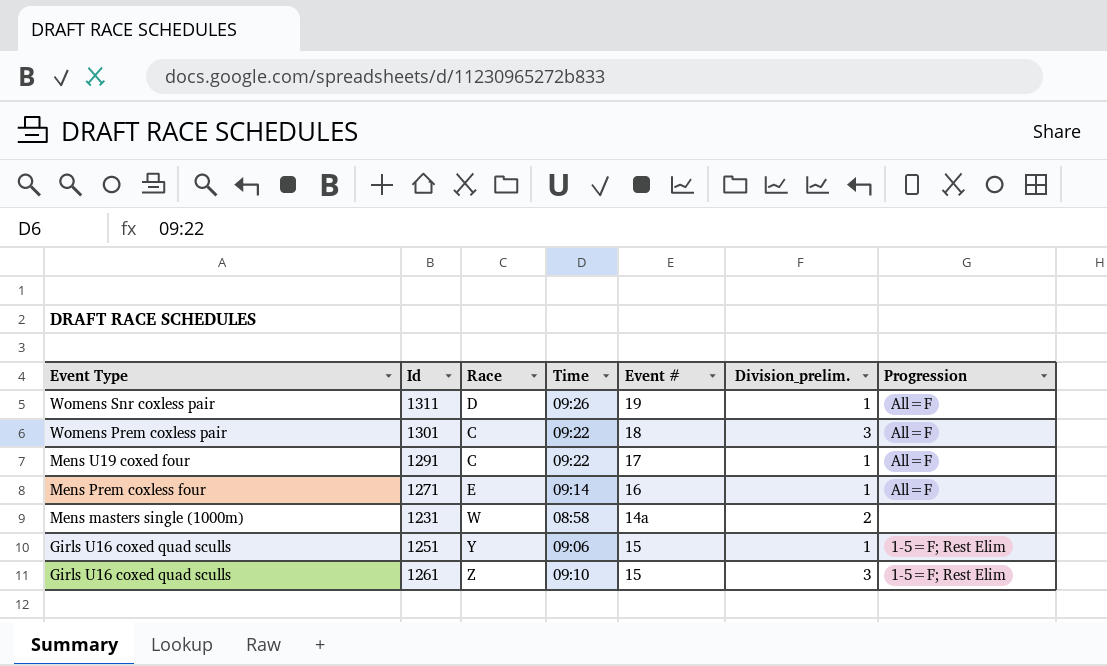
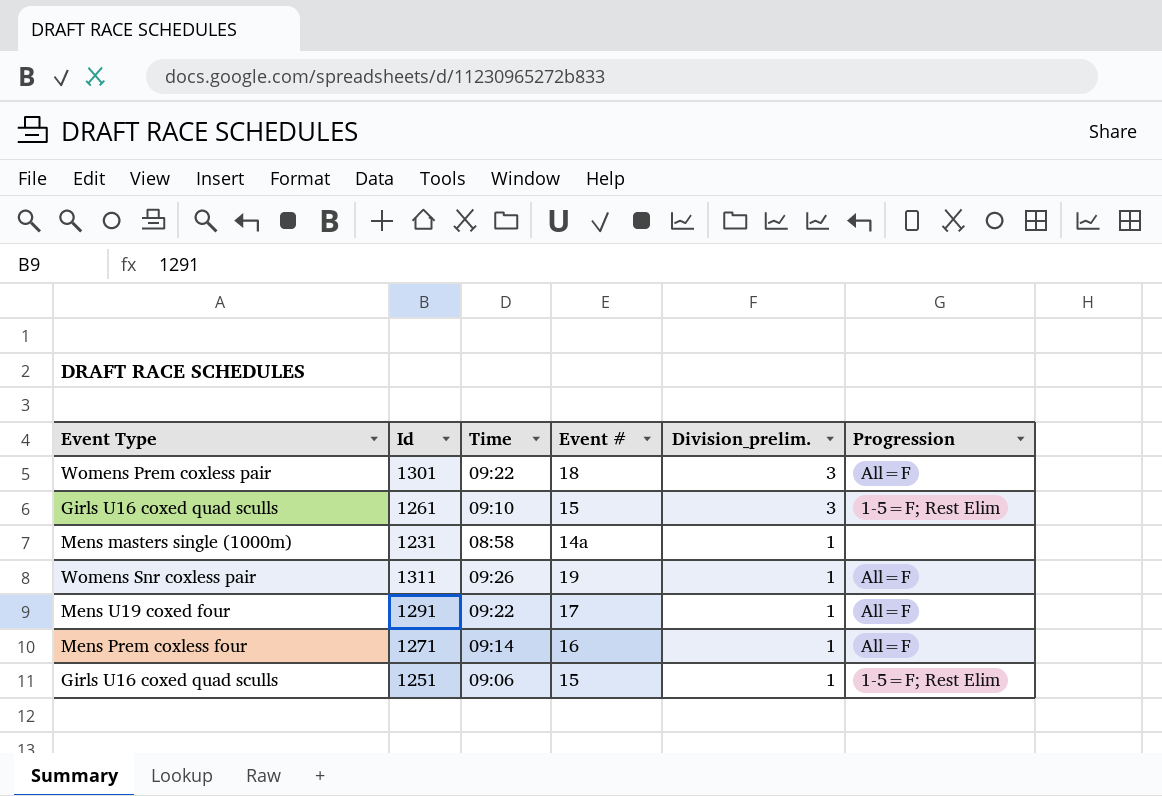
row order: Event Type descending -> Division_prelim. descending
column Race | position: 3 -> none
1231 | Division_prelim.: 2 -> 1

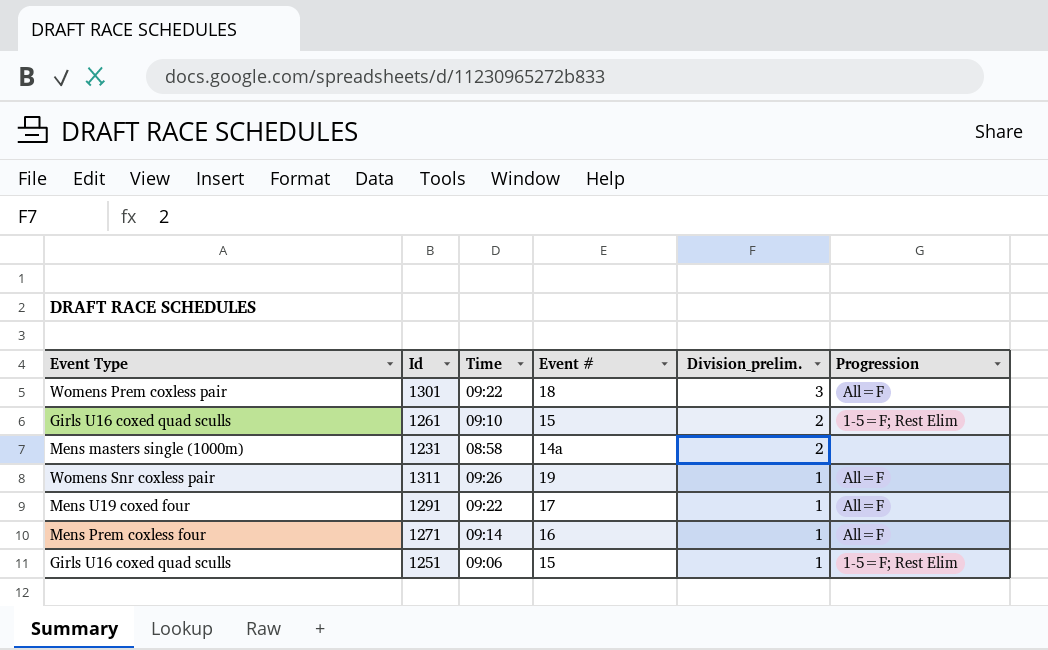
1261 | Division_prelim.: 3 -> 2
1231 | Division_prelim.: 1 -> 2

